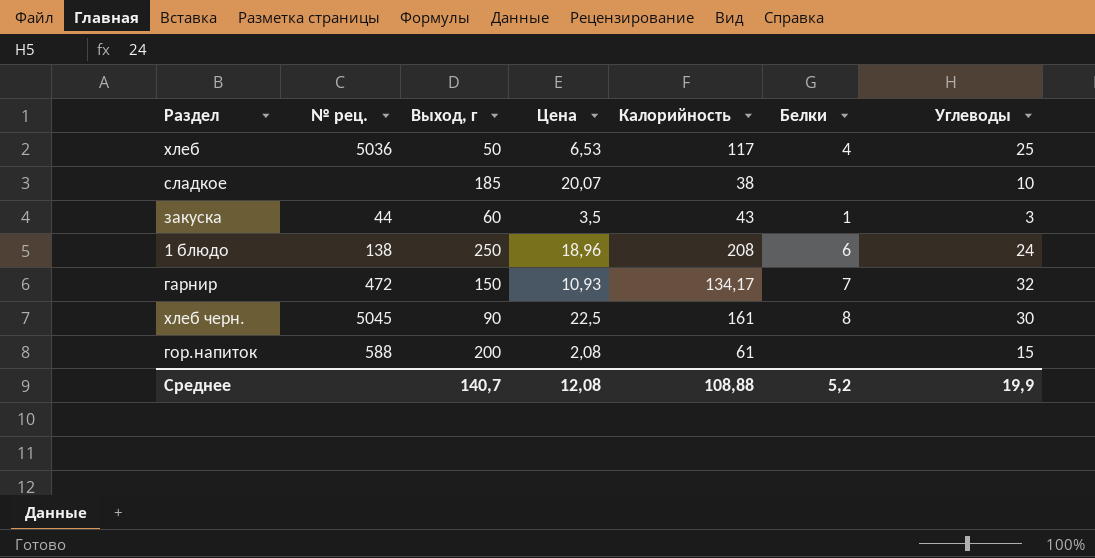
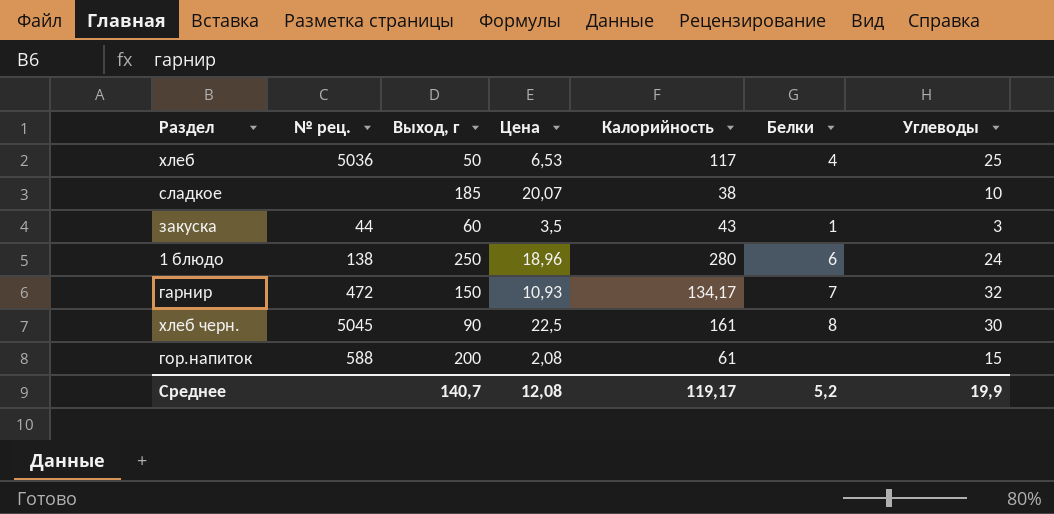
1 блюдо | Калорийность: 208 -> 280
Среднее | Калорийность: 108,88 -> 119,17

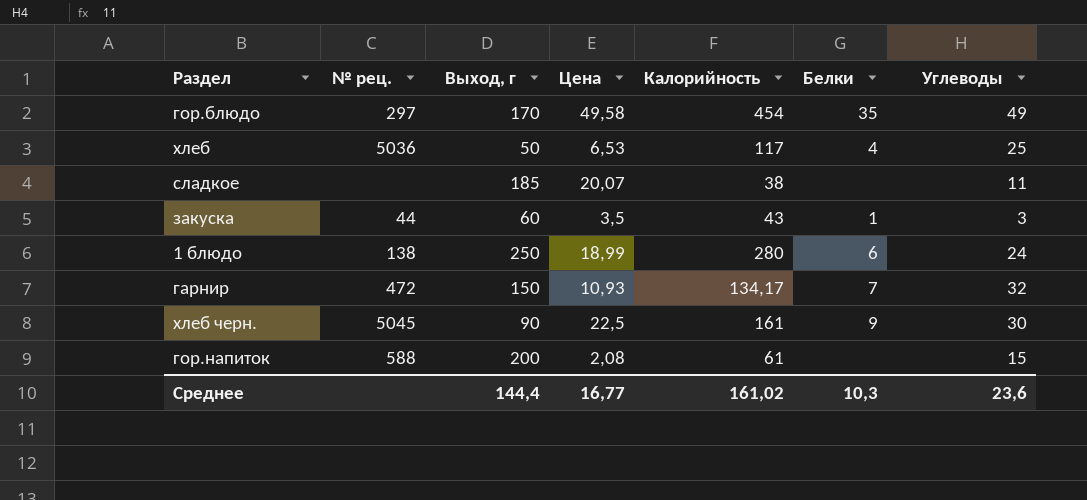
row гор.блюдо: none -> 297 | 170 | 49,58 | 454 | 35 | 49
сладкое | Углеводы: 10 -> 11
1 блюдо | Цена: 18,96 -> 18,99
хлеб черн. | Белки: 8 -> 9
Среднее | Выход, г: 140,7 -> 144,4
Среднее | Цена: 12,08 -> 16,77
Среднее | Калорийность: 119,17 -> 161,02
Среднее | Белки: 5,2 -> 10,3
Среднее | Углеводы: 19,9 -> 23,6

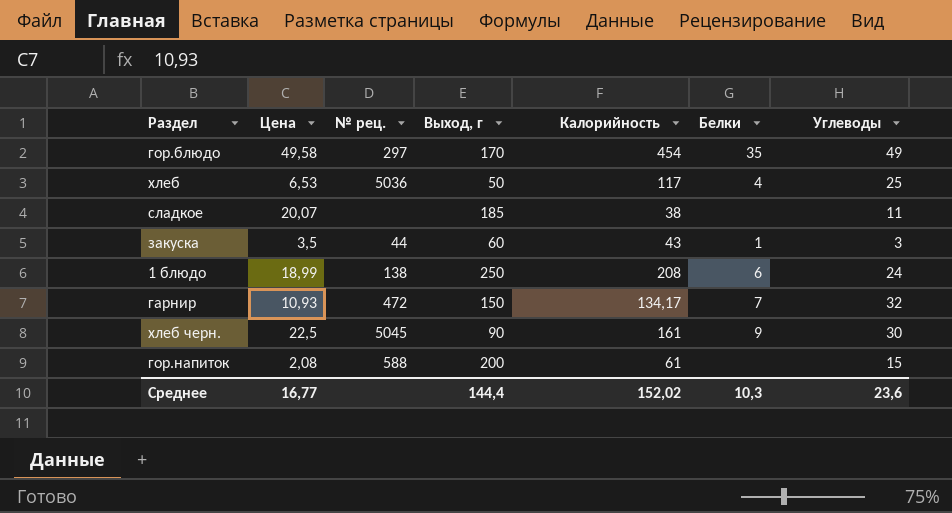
column Цена | position: 4 -> 2
1 блюдо | Калорийность: 280 -> 208
Среднее | Калорийность: 161,02 -> 152,02

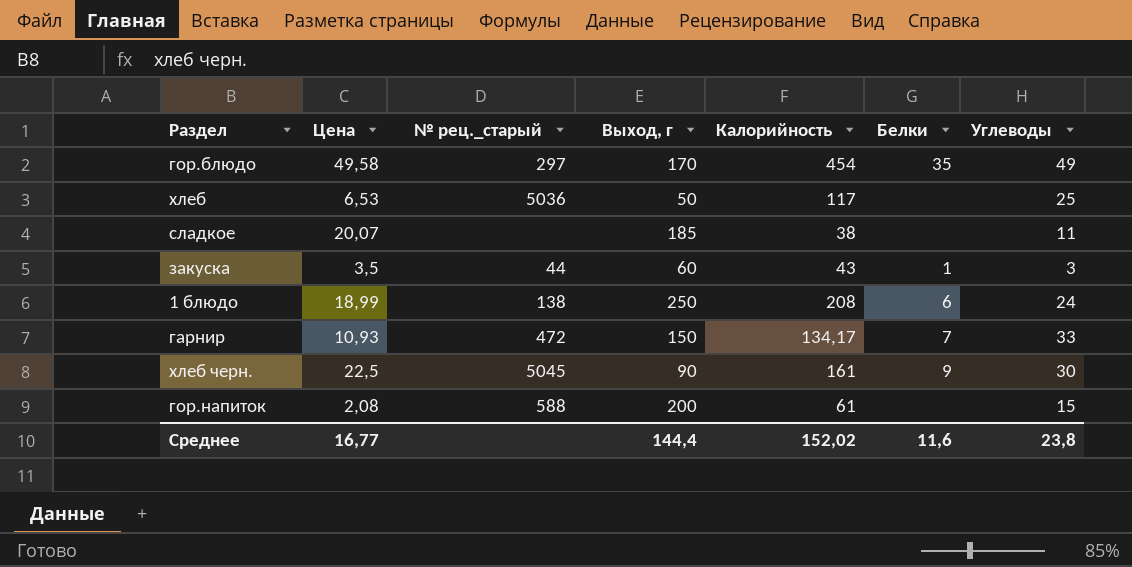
column name: № рец. -> № рец._старый
хлеб | Белки: 4 -> none
гарнир | Углеводы: 32 -> 33
Среднее | Белки: 10,3 -> 11,6
Среднее | Углеводы: 23,6 -> 23,8

